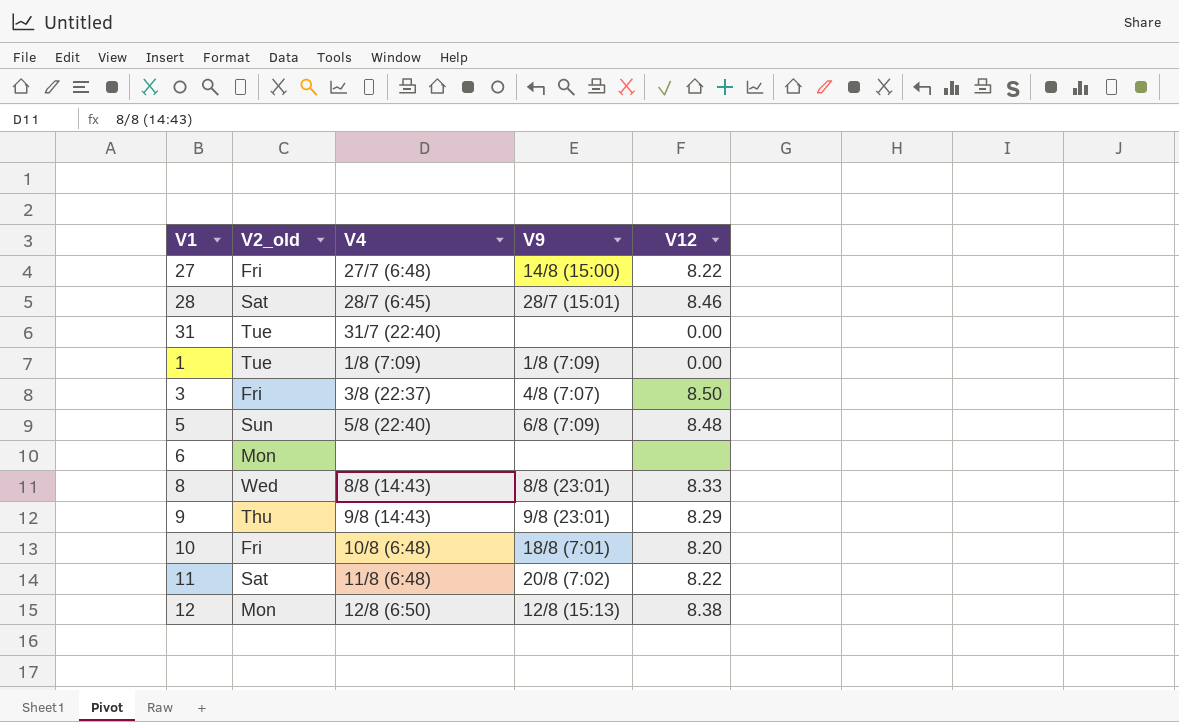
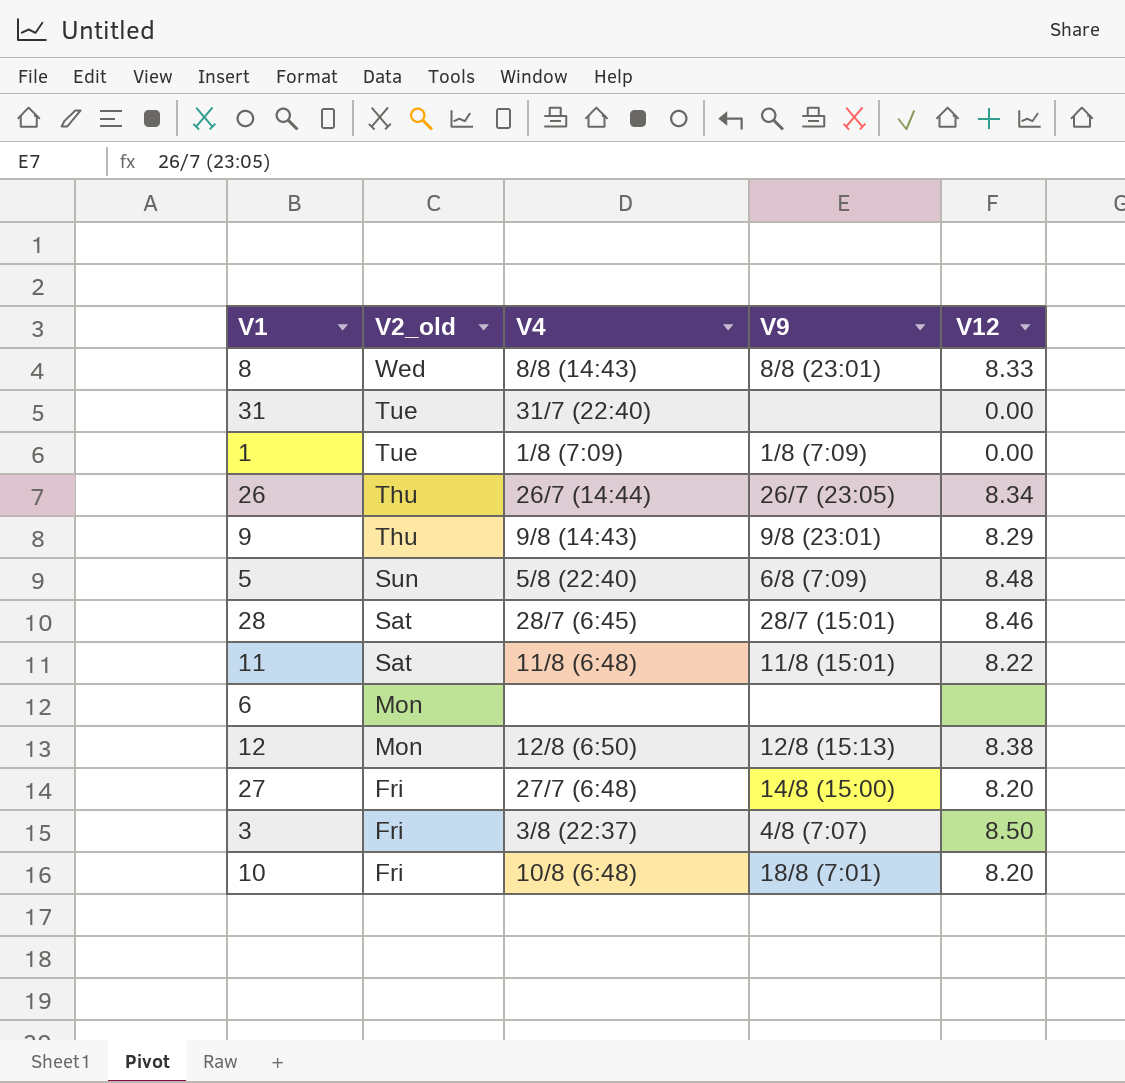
row order: none -> V2_old descending
row 26: none -> Thu | 26/7 (14:44) | 26/7 (23:05) | 8.34
11 | V9: 20/8 (7:02) -> 11/8 (15:01)
27 | V12: 8.22 -> 8.20

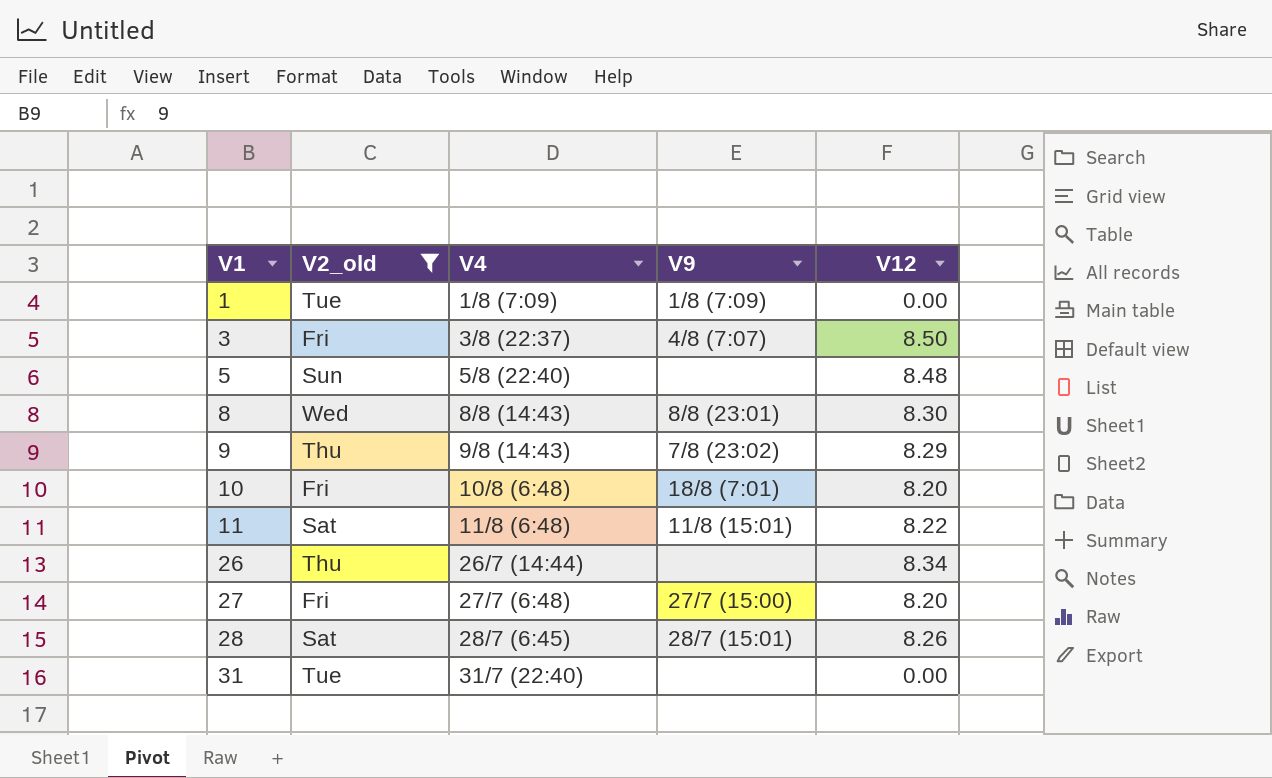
filter: none -> V2_old != Mon
row order: V2_old descending -> V1 ascending
5 | V9: 6/8 (7:09) -> none
8 | V12: 8.33 -> 8.30
9 | V9: 9/8 (23:01) -> 7/8 (23:02)
26 | V9: 26/7 (23:05) -> none
27 | V9: 14/8 (15:00) -> 27/7 (15:00)
28 | V12: 8.46 -> 8.26

